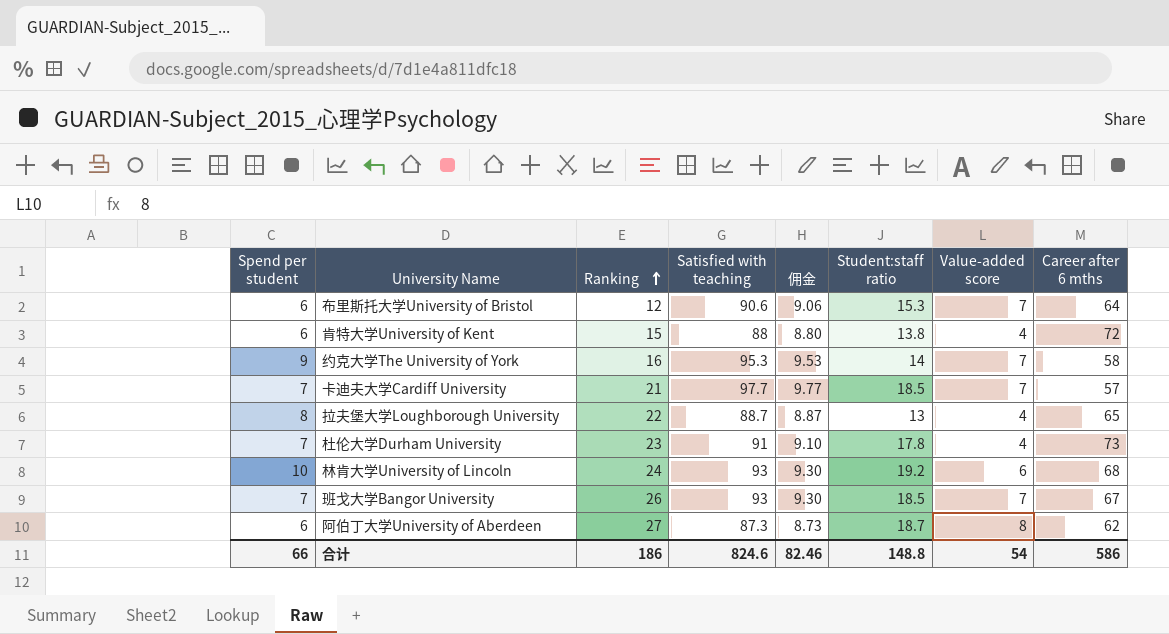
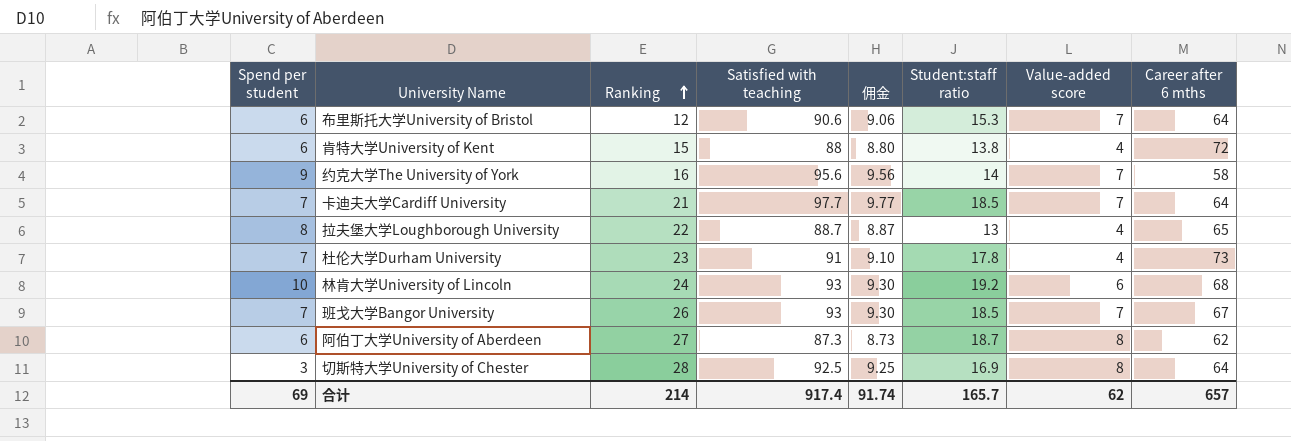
约克大学The University of York | Satisfied with teaching: 95.3 -> 95.6
约克大学The University of York | 佣金: 9.53 -> 9.56
卡迪夫大学Cardiff University | Career after 6 mths: 57 -> 64
row 切斯特大学University of Chester: none -> 3 | 28 | 92.5 | 9.25 | 16.9 | 8 | 64
合计 | Spend per student: 66 -> 69
合计 | Ranking: 186 -> 214
合计 | Satisfied with teaching: 824.6 -> 917.4
合计 | 佣金: 82.46 -> 91.74
合计 | Student:staff ratio: 148.8 -> 165.7
合计 | Value-added score: 54 -> 62
合计 | Career after 6 mths: 586 -> 657

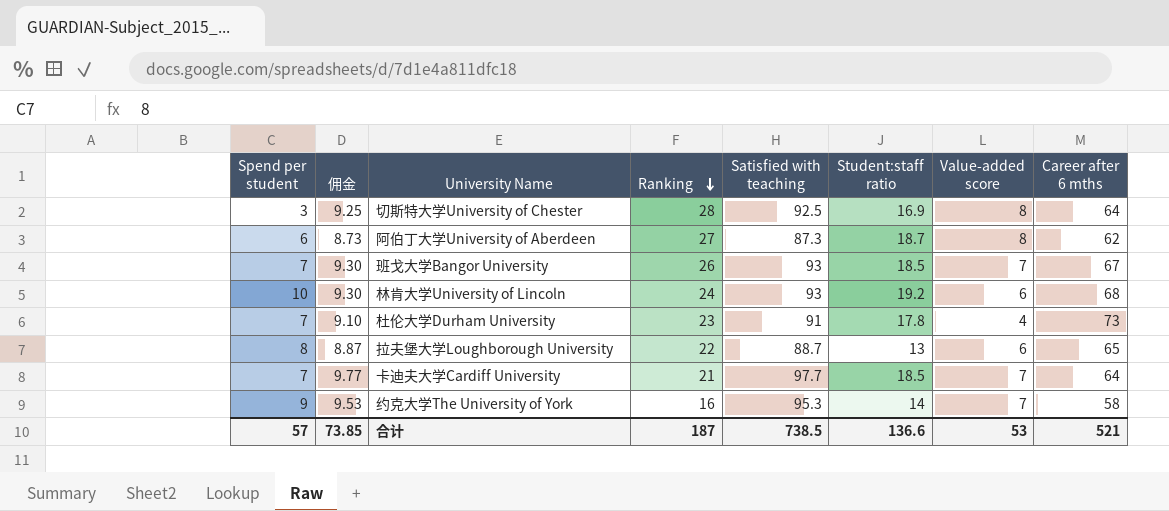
row order: Ranking ascending -> Ranking descending
column 佣金 | position: 5 -> 2
row 布里斯托大学University of Bristol: 6 | 12 | 90.6 | 9.06 | 15.3 | 7 | 64 -> none
row 肯特大学University of Kent: 6 | 15 | 88 | 8.80 | 13.8 | 4 | 72 -> none
拉夫堡大学Loughborough University | Value-added score: 4 -> 6
约克大学The University of York | 佣金: 9.56 -> 9.53
约克大学The University of York | Satisfied with teaching: 95.6 -> 95.3
合计 | Spend per student: 69 -> 57
合计 | 佣金: 91.74 -> 73.85
合计 | Ranking: 214 -> 187
合计 | Satisfied with teaching: 917.4 -> 738.5
合计 | Student:staff ratio: 165.7 -> 136.6
合计 | Value-added score: 62 -> 53
合计 | Career after 6 mths: 657 -> 521

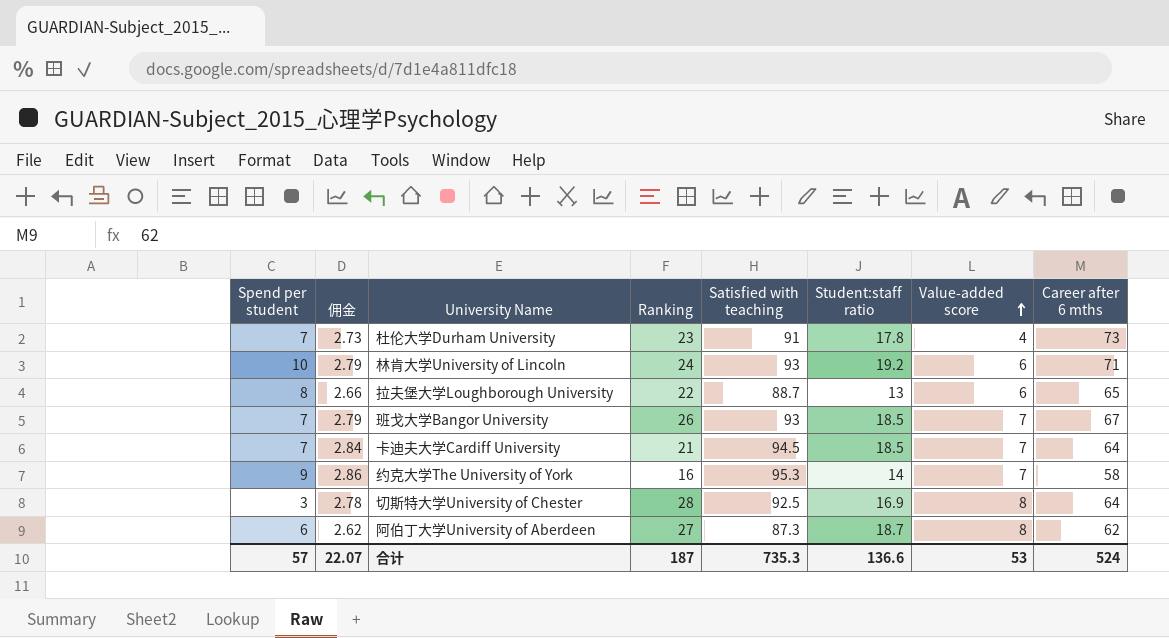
row order: Ranking descending -> Value-added score ascending
column 佣金 | formula: [Satisfied with teaching] * 0.1 -> [Satisfied with teaching] * 0.03
林肯大学University of Lincoln | Career after 6 mths: 68 -> 71
卡迪夫大学Cardiff University | Satisfied with teaching: 97.7 -> 94.5
合计 | 佣金: 73.85 -> 22.07
合计 | Satisfied with teaching: 738.5 -> 735.3
合计 | Career after 6 mths: 521 -> 524

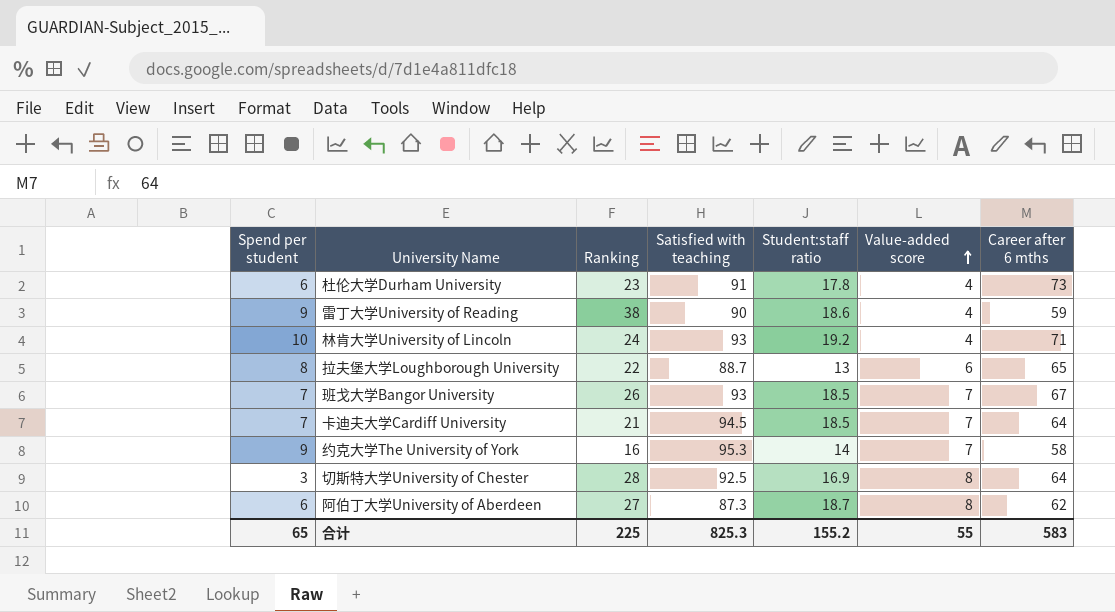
column 佣金 | formula: [Satisfied with teaching] * 0.03 -> none
杜伦大学Durham University | Spend per student: 7 -> 6
row 雷丁大学University of Reading: none -> 9 | 38 | 90 | 18.6 | 4 | 59
林肯大学University of Lincoln | Value-added score: 6 -> 4
合计 | Spend per student: 57 -> 65
合计 | Ranking: 187 -> 225
合计 | Satisfied with teaching: 735.3 -> 825.3
合计 | Student:staff ratio: 136.6 -> 155.2
合计 | Value-added score: 53 -> 55
合计 | Career after 6 mths: 524 -> 583

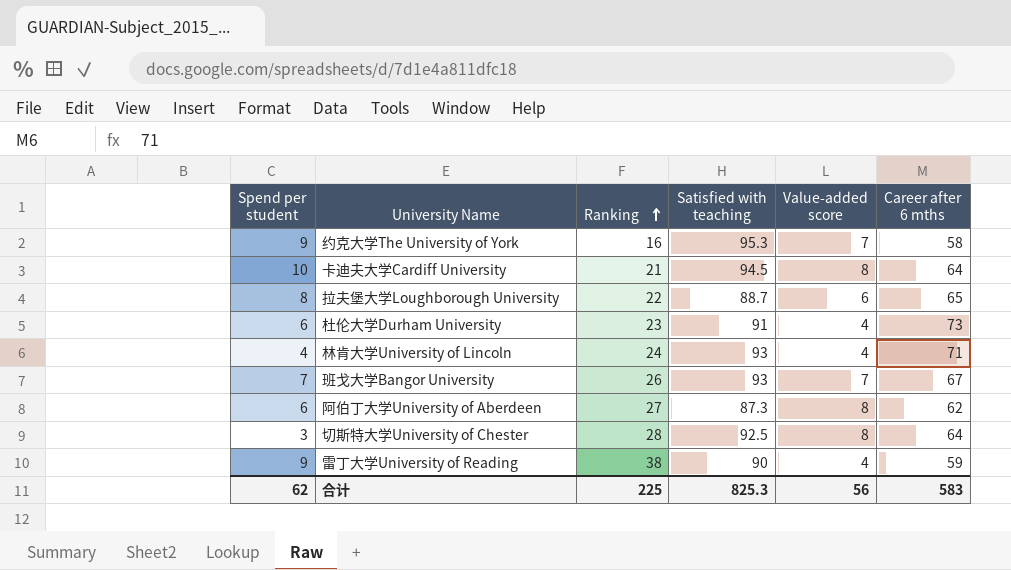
row order: Value-added score ascending -> Ranking ascending
column Student:staff ratio | position: 5 -> none
卡迪夫大学Cardiff University | Spend per student: 7 -> 10
卡迪夫大学Cardiff University | Value-added score: 7 -> 8
林肯大学University of Lincoln | Spend per student: 10 -> 4
合计 | Spend per student: 65 -> 62
合计 | Value-added score: 55 -> 56

